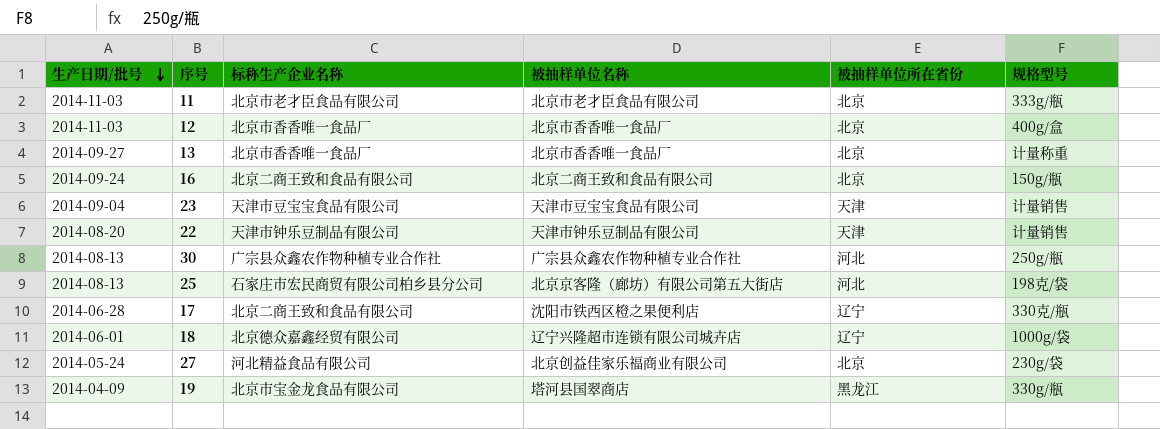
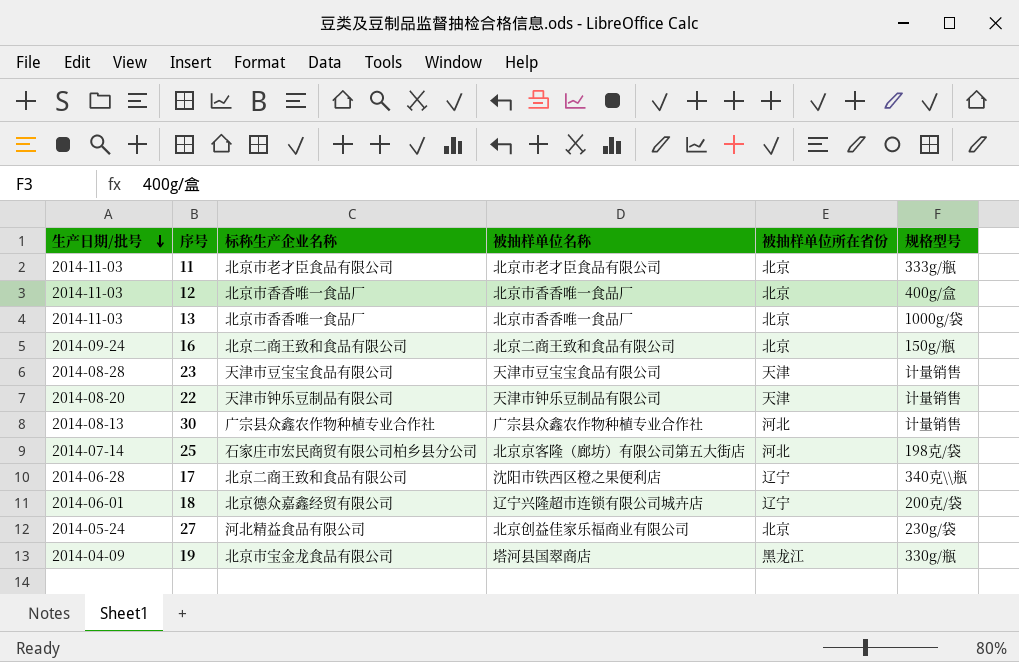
13 | 生产日期/批号: 2014-09-27 -> 2014-11-03
13 | 规格型号: 计量称重 -> 1000g/袋
23 | 生产日期/批号: 2014-09-04 -> 2014-08-28
30 | 规格型号: 250g/瓶 -> 计量销售
25 | 生产日期/批号: 2014-08-13 -> 2014-07-14
17 | 规格型号: 330克/瓶 -> 340克\\瓶
18 | 规格型号: 1000g/袋 -> 200克/袋

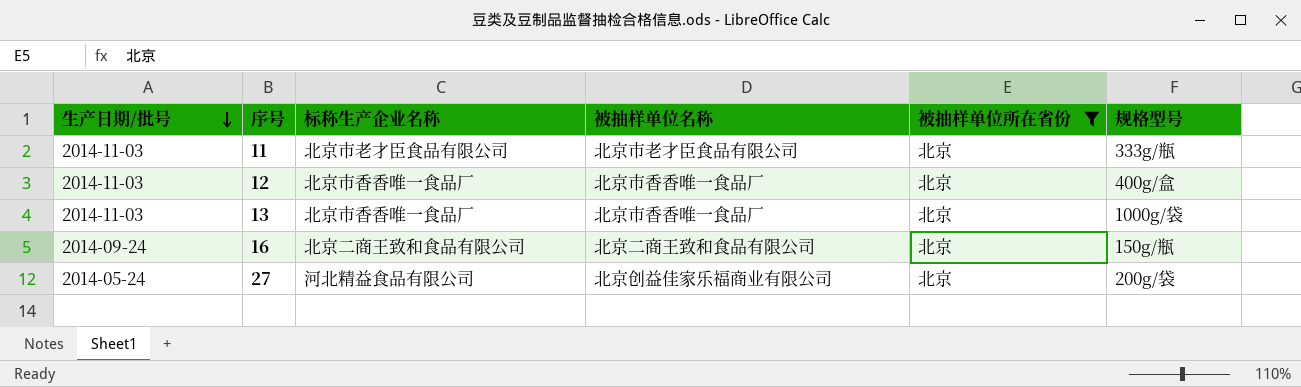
filter: none -> 被抽样单位所在省份 = 北京
27 | 规格型号: 230g/袋 -> 200g/袋

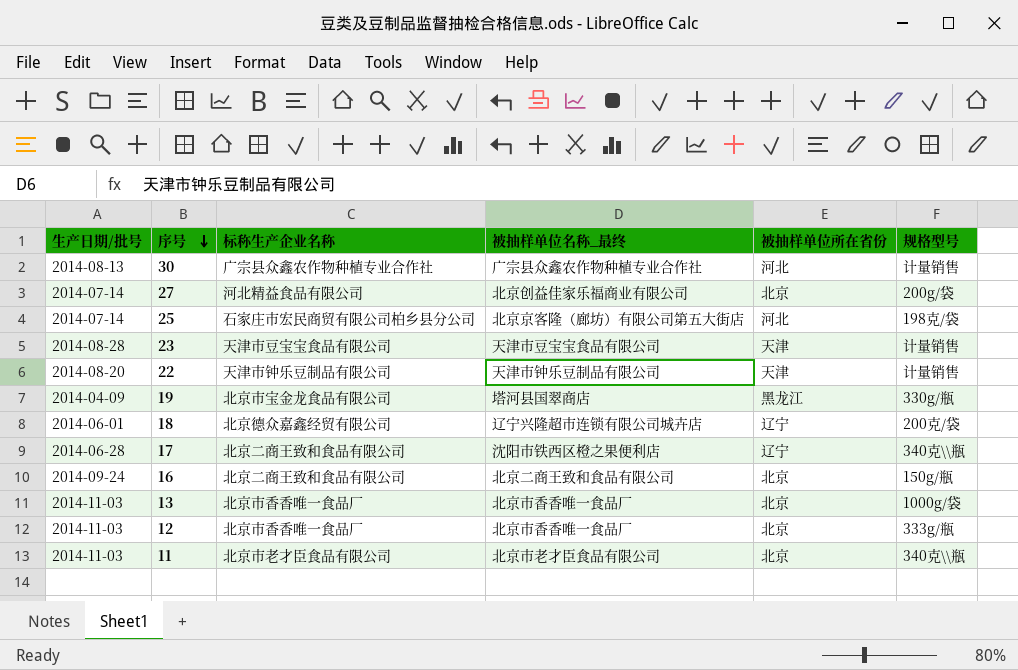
filter: 被抽样单位所在省份 = 北京 -> none
row order: 生产日期/批号 descending -> 序号 descending
column name: 被抽样单位名称 -> 被抽样单位名称_最终
27 | 生产日期/批号: 2014-05-24 -> 2014-07-14
12 | 规格型号: 400g/盒 -> 333g/瓶
11 | 规格型号: 333g/瓶 -> 340克\\瓶

